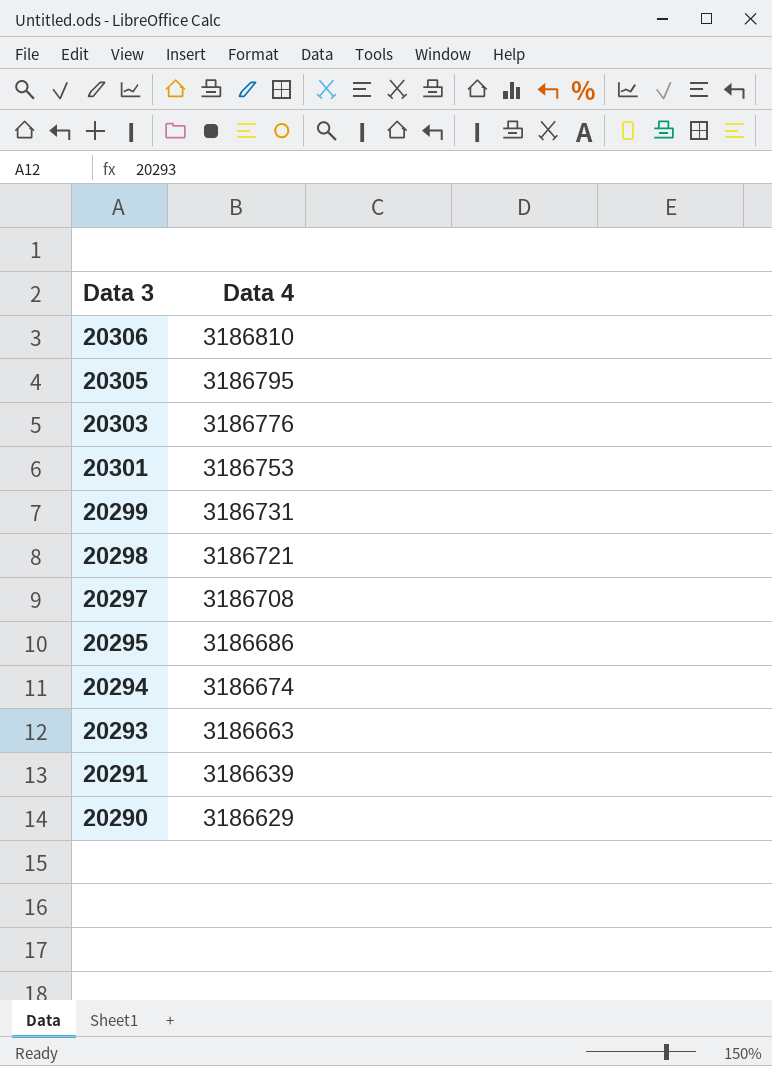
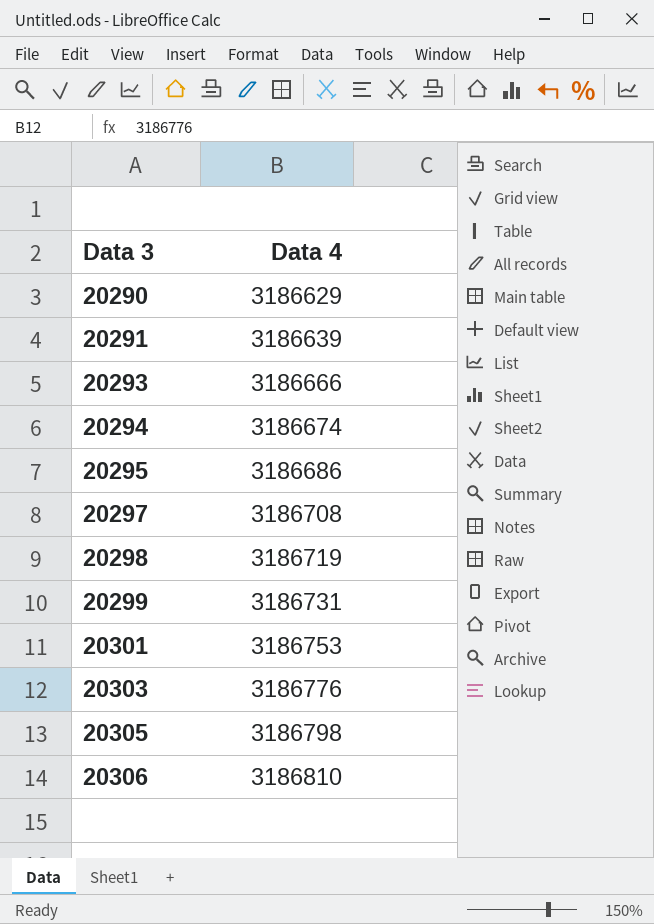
row order: Data 3 descending -> Data 3 ascending
20293 | Data 4: 3186663 -> 3186666
20298 | Data 4: 3186721 -> 3186719
20305 | Data 4: 3186795 -> 3186798

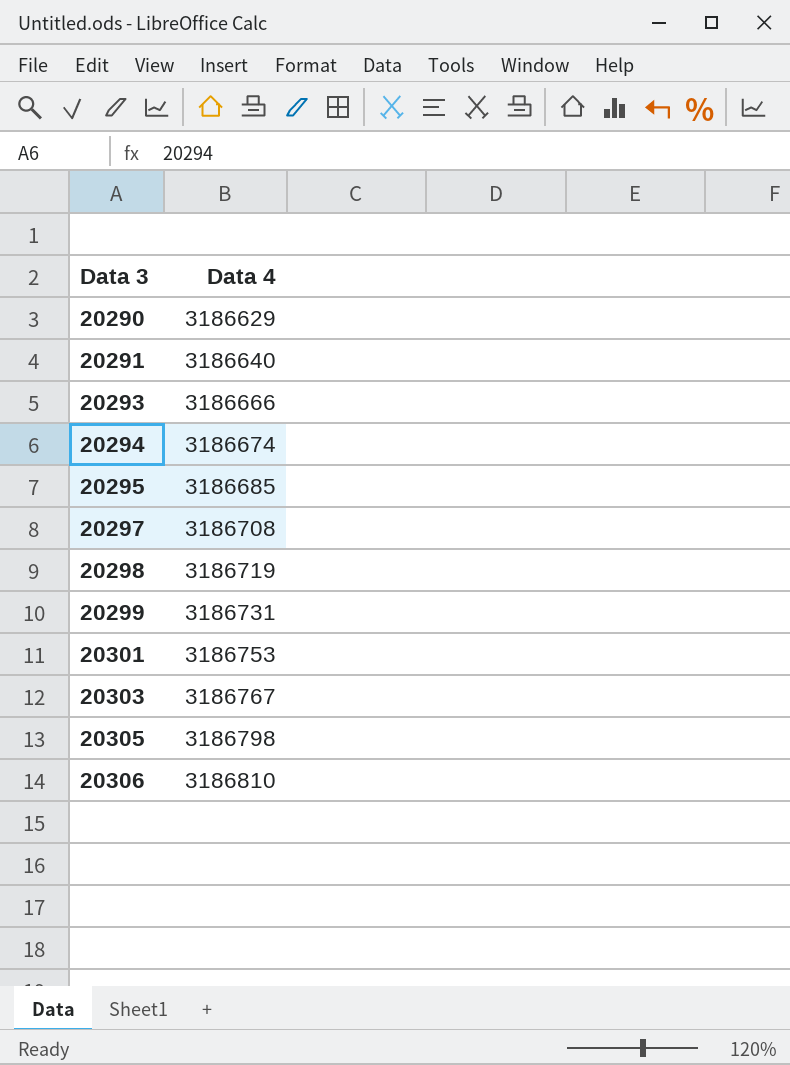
20291 | Data 4: 3186639 -> 3186640
20295 | Data 4: 3186686 -> 3186685
20303 | Data 4: 3186776 -> 3186767

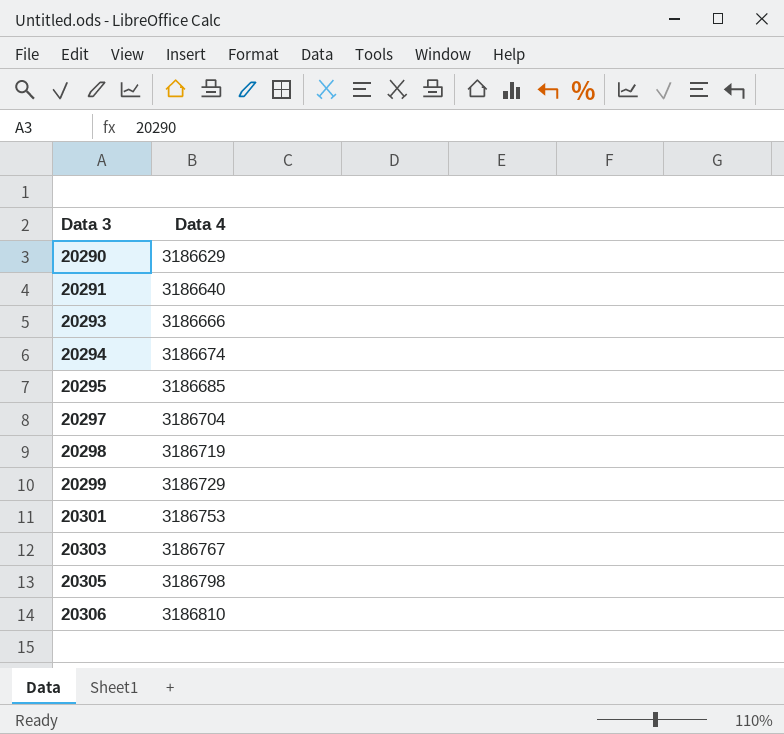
20297 | Data 4: 3186708 -> 3186704
20299 | Data 4: 3186731 -> 3186729

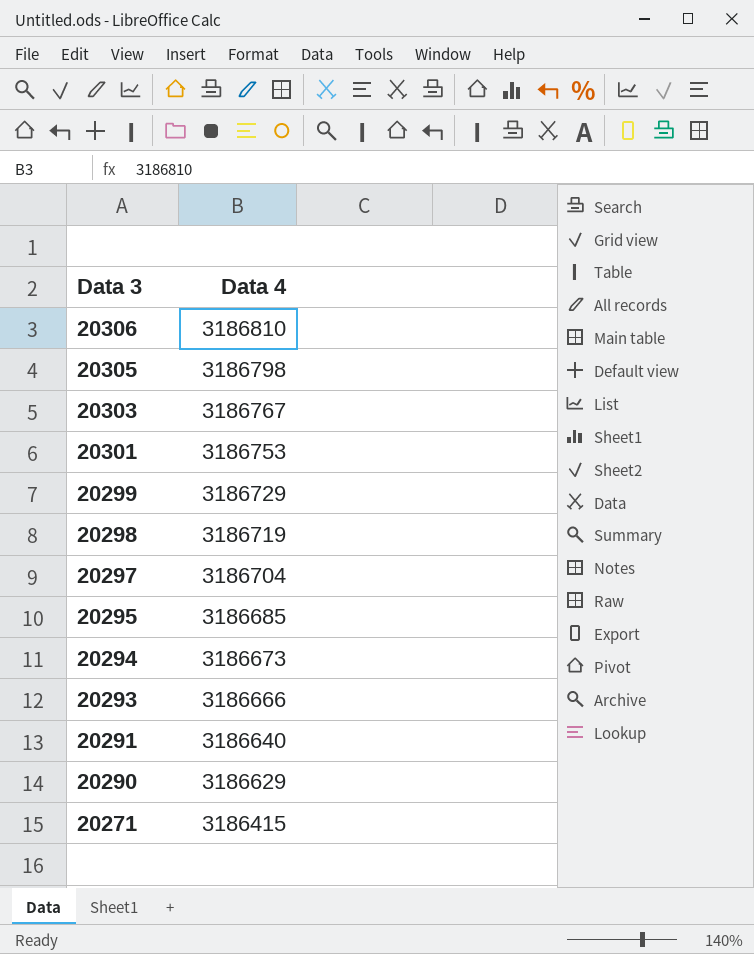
row order: Data 3 ascending -> Data 3 descending
20294 | Data 4: 3186674 -> 3186673
row 20271: none -> 3186415

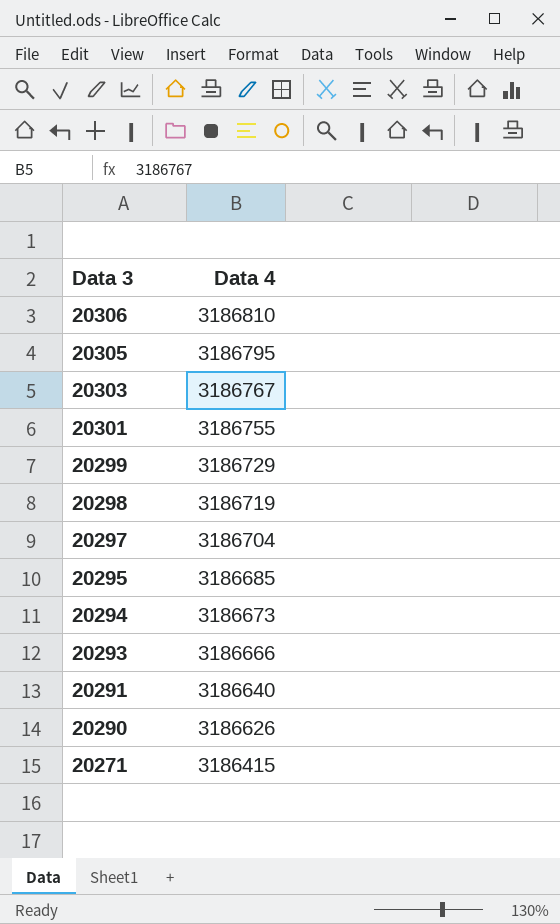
20305 | Data 4: 3186798 -> 3186795
20301 | Data 4: 3186753 -> 3186755
20290 | Data 4: 3186629 -> 3186626

